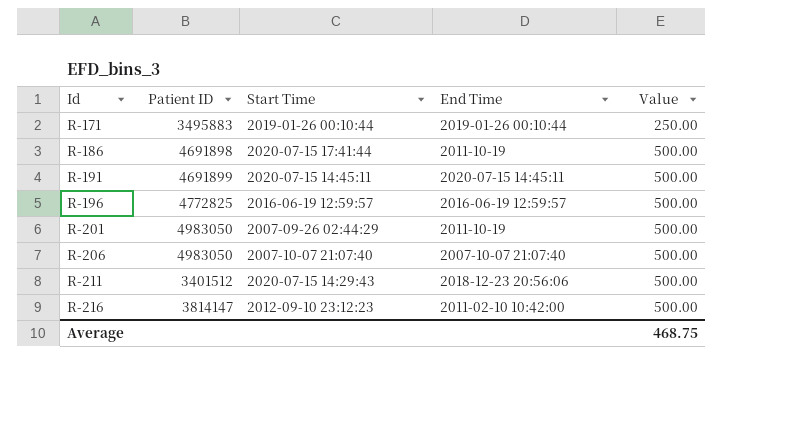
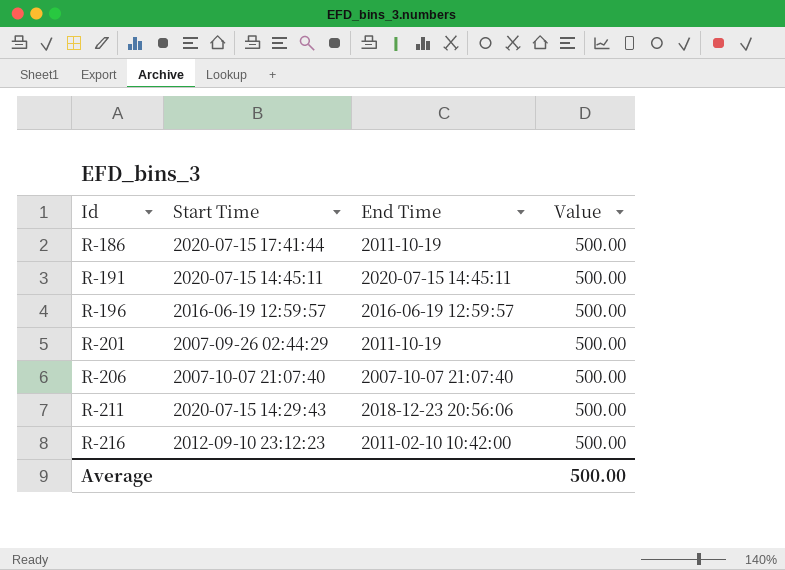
column Patient ID | position: 2 -> none
row R-171: 3495883 | 2019-01-26 00:10:44 | 2019-01-26 00:10:44 | 250.00 -> none
Average | Value: 468.75 -> 500.00

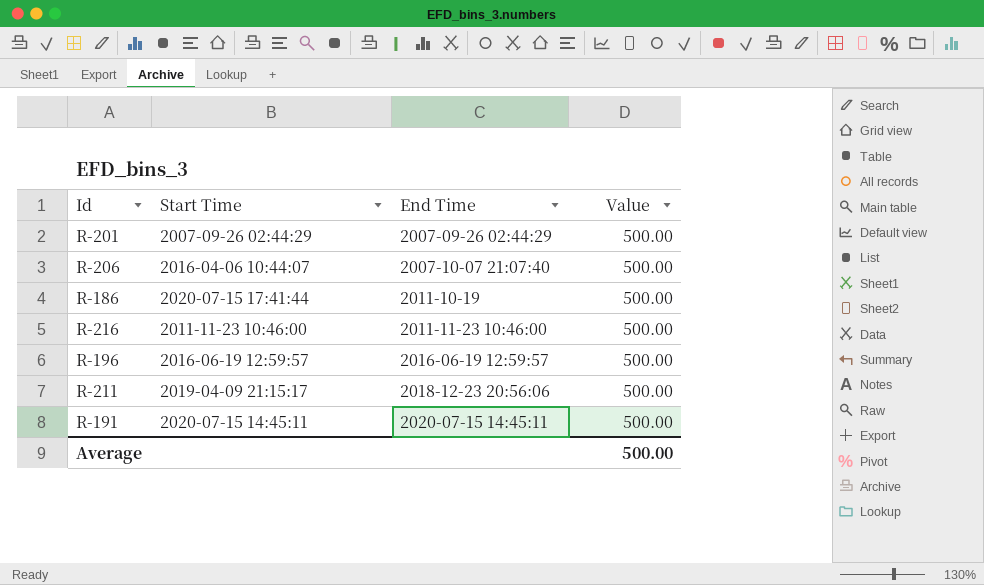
row order: Id ascending -> End Time ascending
R-201 | End Time: 2011-10-19 -> 2007-09-26 02:44:29
R-206 | Start Time: 2007-10-07 21:07:40 -> 2016-04-06 10:44:07
R-216 | Start Time: 2012-09-10 23:12:23 -> 2011-11-23 10:46:00
R-216 | End Time: 2011-02-10 10:42:00 -> 2011-11-23 10:46:00
R-211 | Start Time: 2020-07-15 14:29:43 -> 2019-04-09 21:15:17

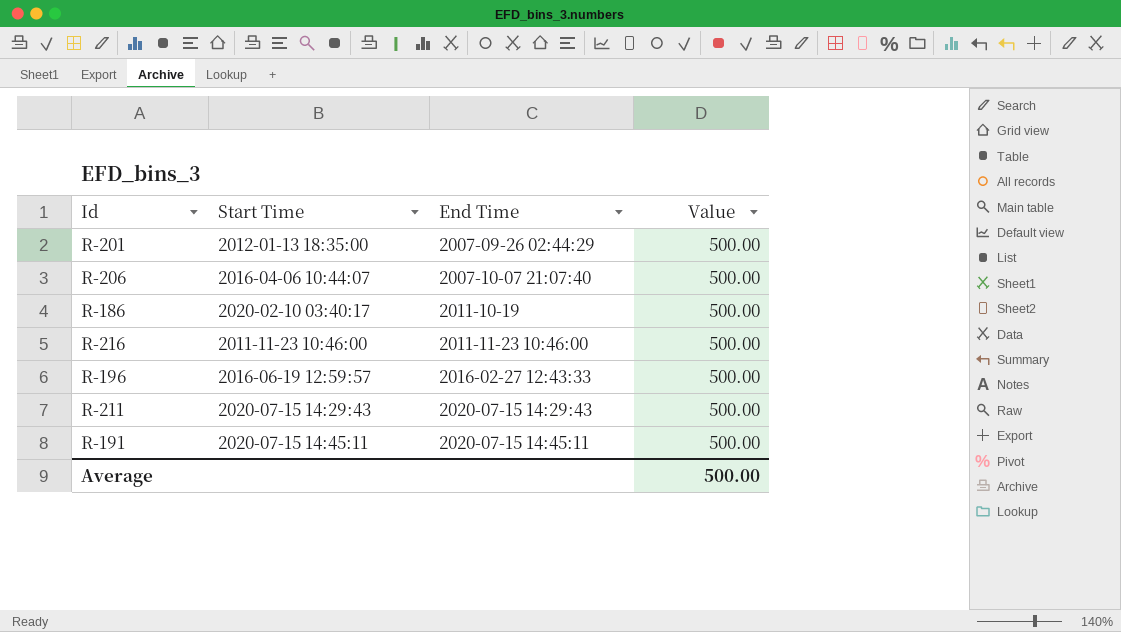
R-201 | Start Time: 2007-09-26 02:44:29 -> 2012-01-13 18:35:00
R-186 | Start Time: 2020-07-15 17:41:44 -> 2020-02-10 03:40:17
R-196 | End Time: 2016-06-19 12:59:57 -> 2016-02-27 12:43:33
R-211 | Start Time: 2019-04-09 21:15:17 -> 2020-07-15 14:29:43
R-211 | End Time: 2018-12-23 20:56:06 -> 2020-07-15 14:29:43

